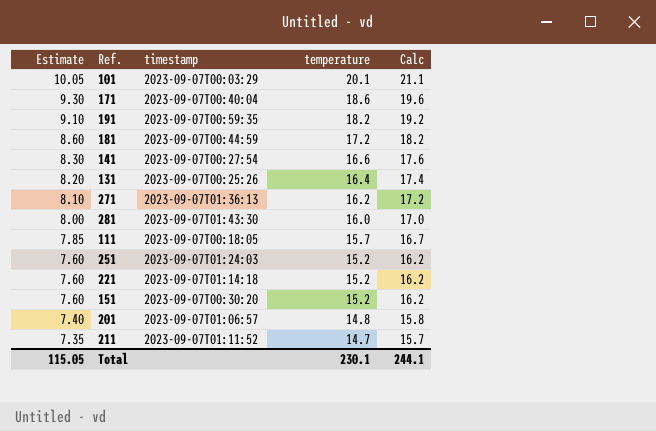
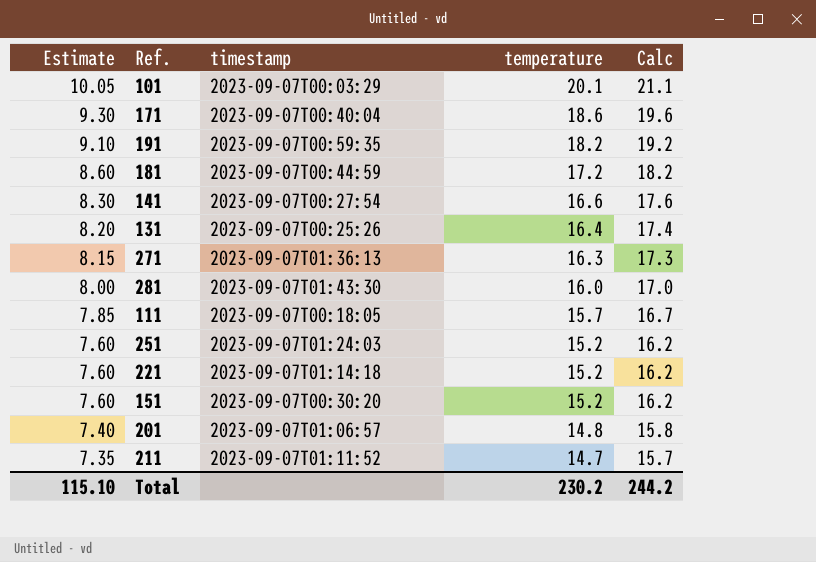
271 | Estimate: 8.10 -> 8.15
271 | temperature: 16.2 -> 16.3
271 | Calc: 17.2 -> 17.3
Total | Estimate: 115.05 -> 115.10
Total | temperature: 230.1 -> 230.2
Total | Calc: 244.1 -> 244.2

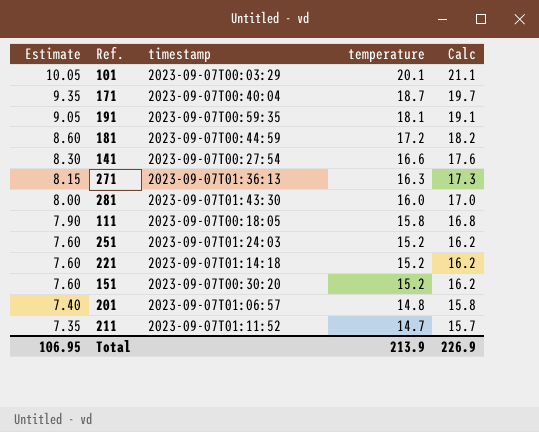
row 131: 8.20 | 2023-09-07T00:25:26 | 16.4 | 17.4 -> none
171 | Estimate: 9.30 -> 9.35
171 | temperature: 18.6 -> 18.7
171 | Calc: 19.6 -> 19.7
191 | Estimate: 9.10 -> 9.05
191 | temperature: 18.2 -> 18.1
191 | Calc: 19.2 -> 19.1
111 | Estimate: 7.85 -> 7.90
111 | temperature: 15.7 -> 15.8
111 | Calc: 16.7 -> 16.8
Total | Estimate: 115.10 -> 106.95
Total | temperature: 230.2 -> 213.9
Total | Calc: 244.2 -> 226.9

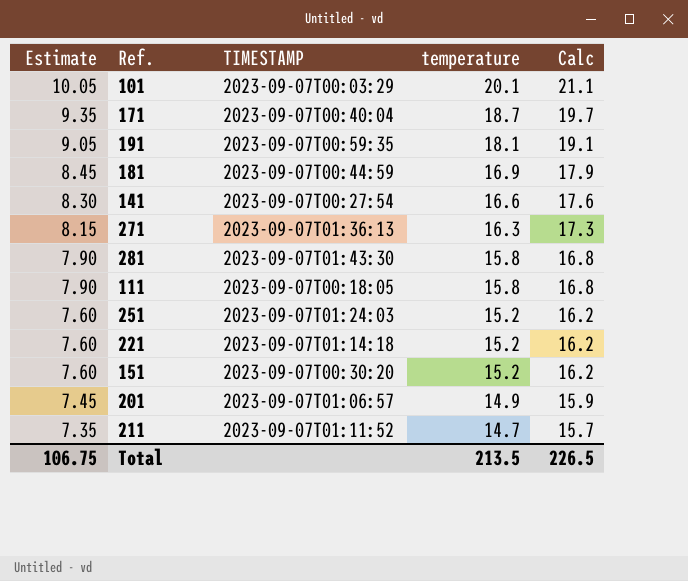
column name: timestamp -> TIMESTAMP
181 | Estimate: 8.60 -> 8.45
181 | temperature: 17.2 -> 16.9
181 | Calc: 18.2 -> 17.9
281 | Estimate: 8.00 -> 7.90
281 | temperature: 16.0 -> 15.8
281 | Calc: 17.0 -> 16.8
201 | Estimate: 7.40 -> 7.45
201 | temperature: 14.8 -> 14.9
201 | Calc: 15.8 -> 15.9
Total | Estimate: 106.95 -> 106.75
Total | temperature: 213.9 -> 213.5
Total | Calc: 226.9 -> 226.5

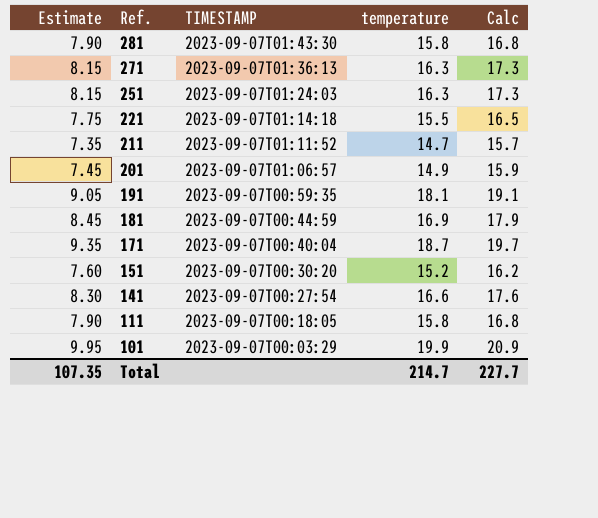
row order: Estimate descending -> Ref. descending
251 | Estimate: 7.60 -> 8.15
251 | temperature: 15.2 -> 16.3
251 | Calc: 16.2 -> 17.3
221 | Estimate: 7.60 -> 7.75
221 | temperature: 15.2 -> 15.5
221 | Calc: 16.2 -> 16.5
101 | Estimate: 10.05 -> 9.95
101 | temperature: 20.1 -> 19.9
101 | Calc: 21.1 -> 20.9
Total | Estimate: 106.75 -> 107.35
Total | temperature: 213.5 -> 214.7
Total | Calc: 226.5 -> 227.7

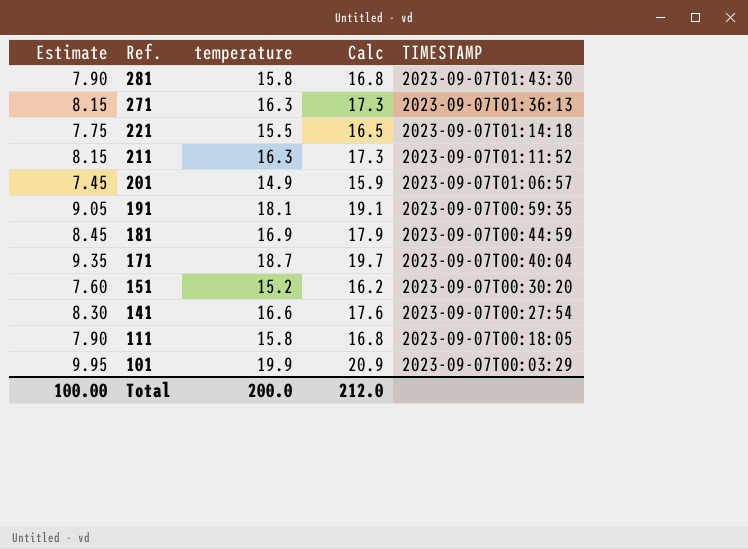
column TIMESTAMP | position: 3 -> 5
row 251: 8.15 | 2023-09-07T01:24:03 | 16.3 | 17.3 -> none
211 | Estimate: 7.35 -> 8.15
211 | temperature: 14.7 -> 16.3
211 | Calc: 15.7 -> 17.3
Total | Estimate: 107.35 -> 100.00
Total | temperature: 214.7 -> 200.0
Total | Calc: 227.7 -> 212.0

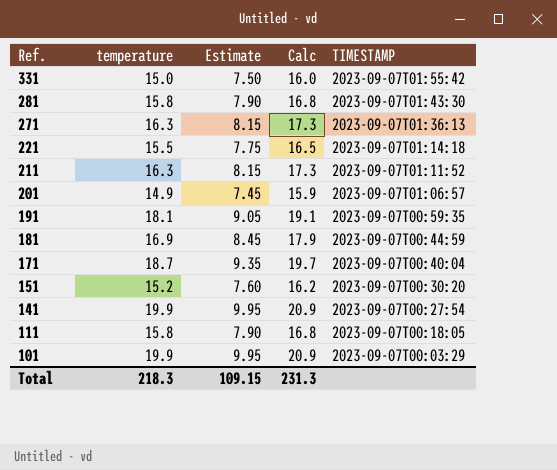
column Estimate | position: 1 -> 3
row 331: none -> 15.0 | 7.50 | 16.0 | 2023-09-07T01:55:42
141 | temperature: 16.6 -> 19.9
141 | Estimate: 8.30 -> 9.95
141 | Calc: 17.6 -> 20.9
Total | temperature: 200.0 -> 218.3
Total | Estimate: 100.00 -> 109.15
Total | Calc: 212.0 -> 231.3

